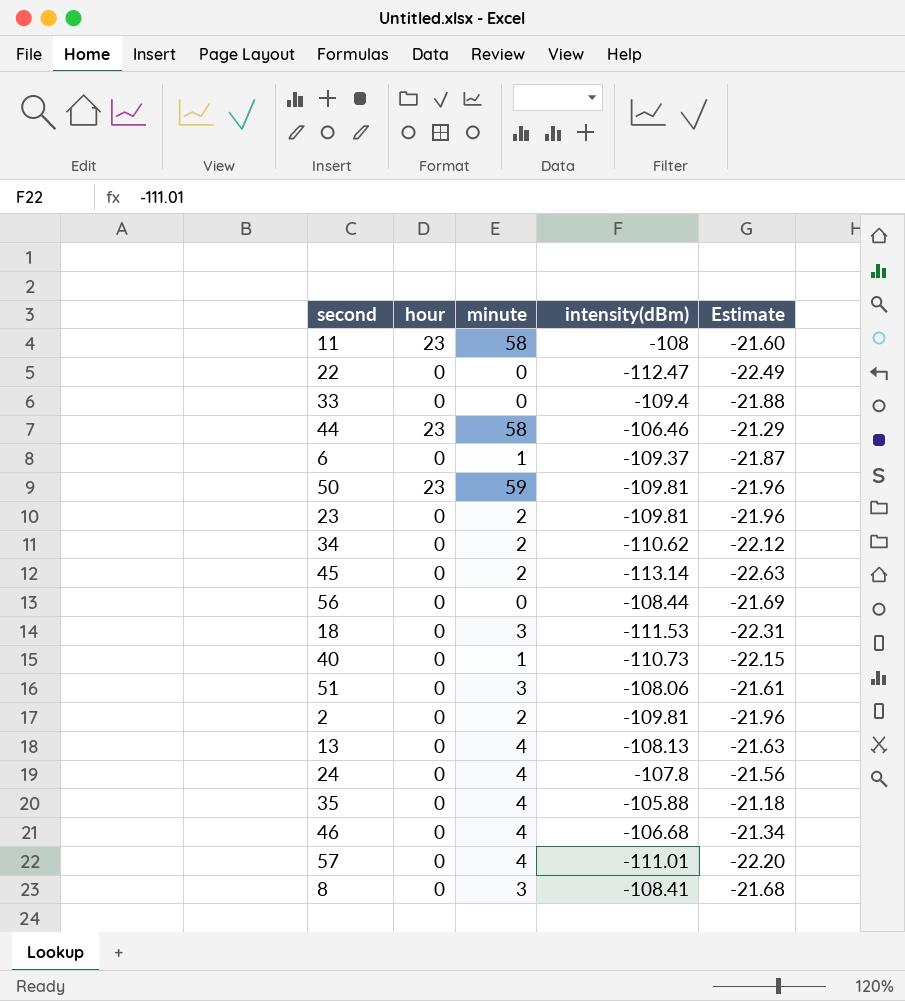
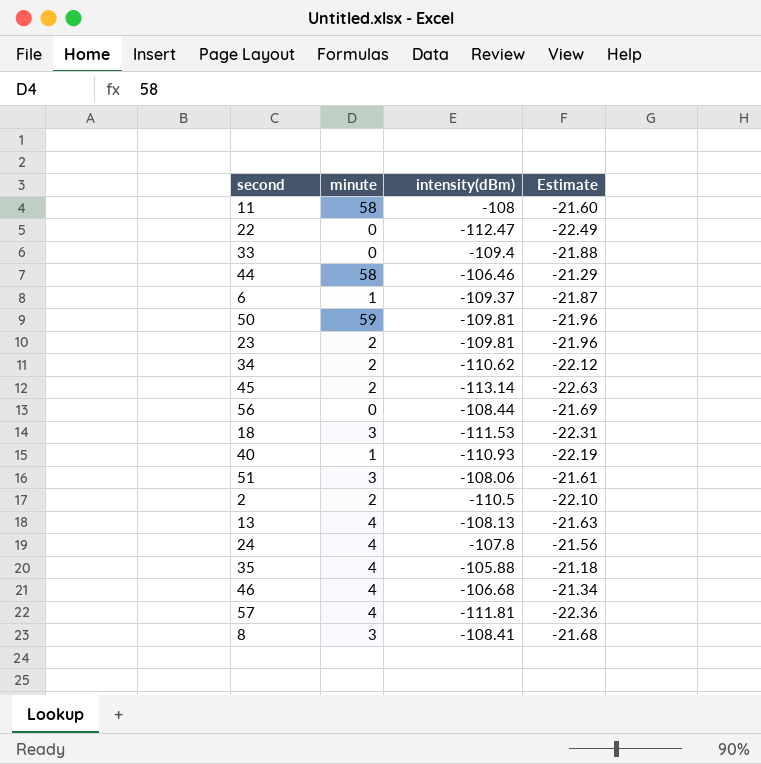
column hour | position: 2 -> none
40 | intensity(dBm): -110.73 -> -110.93
40 | Estimate: -22.15 -> -22.19
2 | intensity(dBm): -109.81 -> -110.5
2 | Estimate: -21.96 -> -22.10
57 | intensity(dBm): -111.01 -> -111.81
57 | Estimate: -22.20 -> -22.36

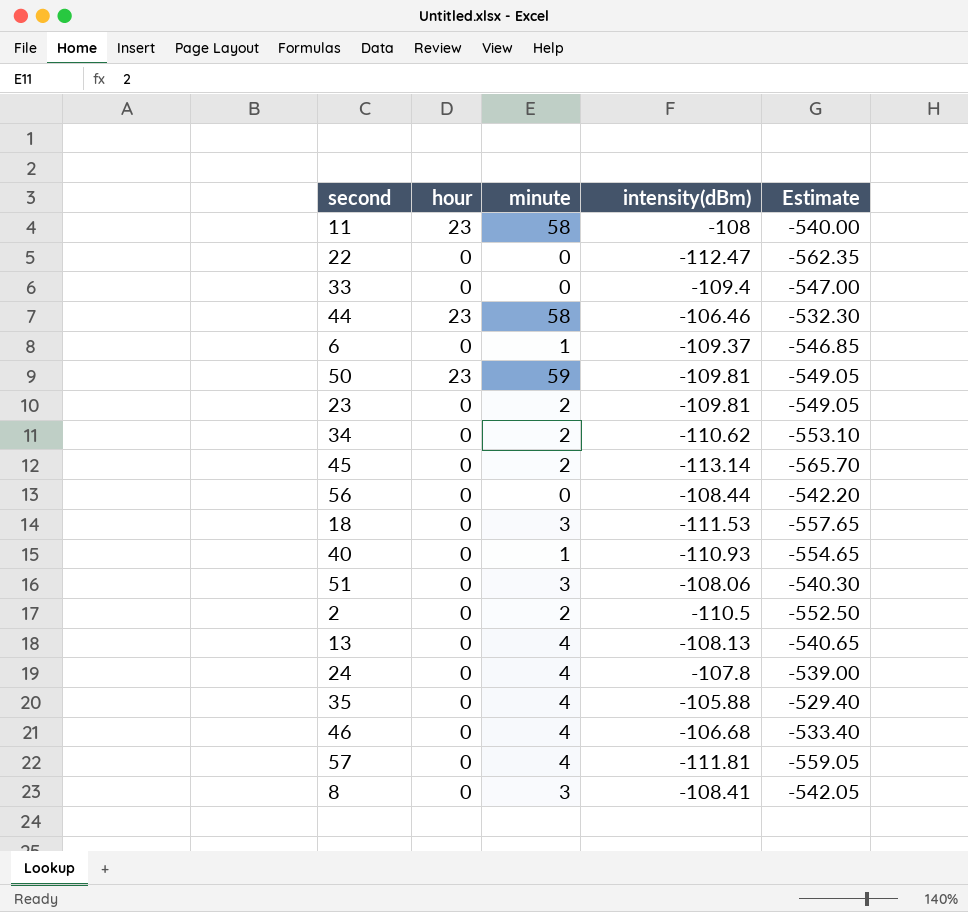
column hour | position: none -> 2
column Estimate | formula: [intensity(dBm)] * 0.2 -> [intensity(dBm)] * 5

